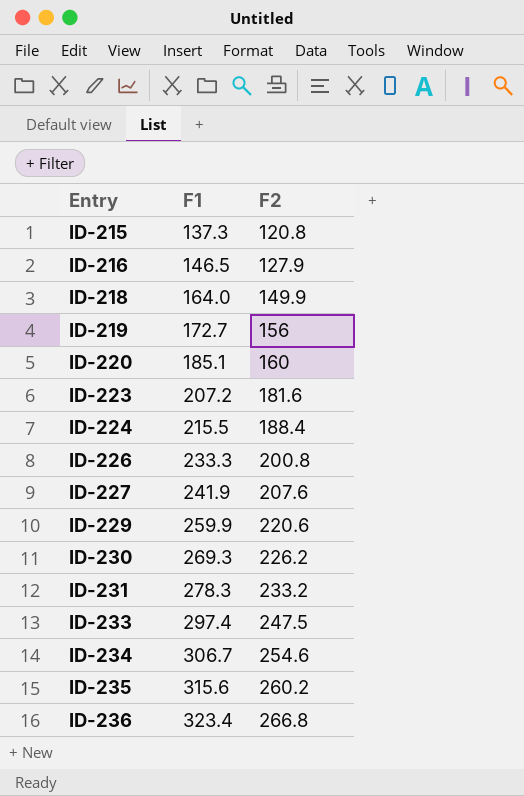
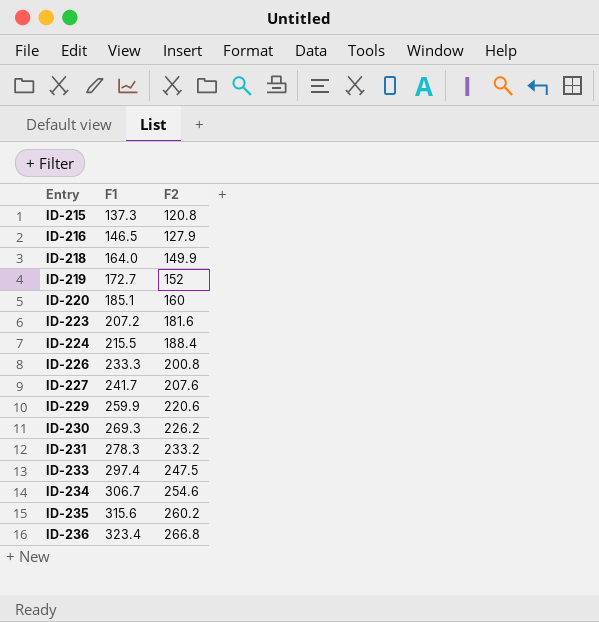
ID-219 | F2: 156 -> 152
ID-227 | F1: 241.9 -> 241.7

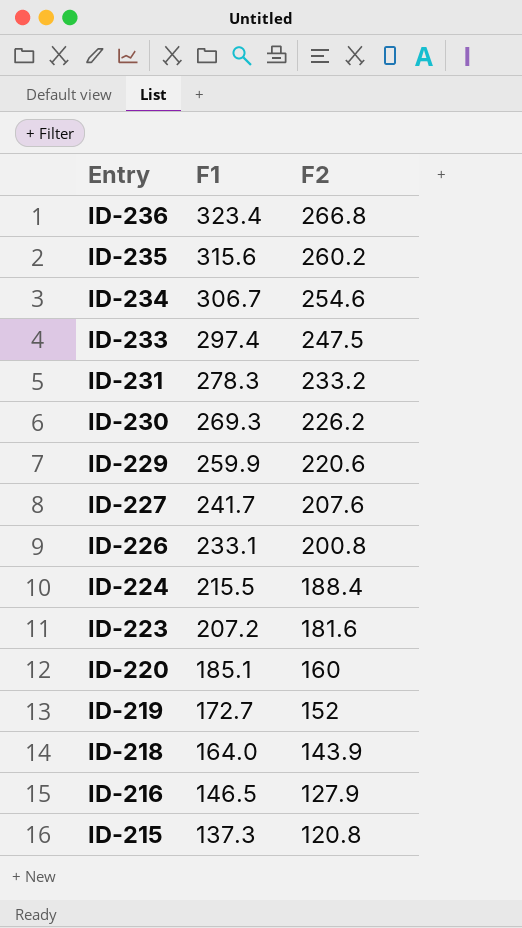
row order: Entry ascending -> Entry descending
ID-226 | F1: 233.3 -> 233.1
ID-218 | F2: 149.9 -> 143.9

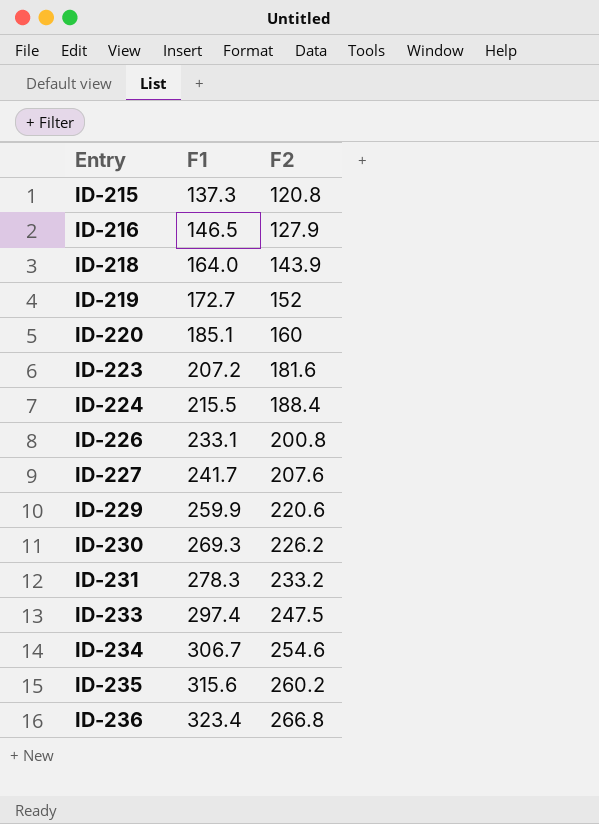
row order: Entry descending -> Entry ascending

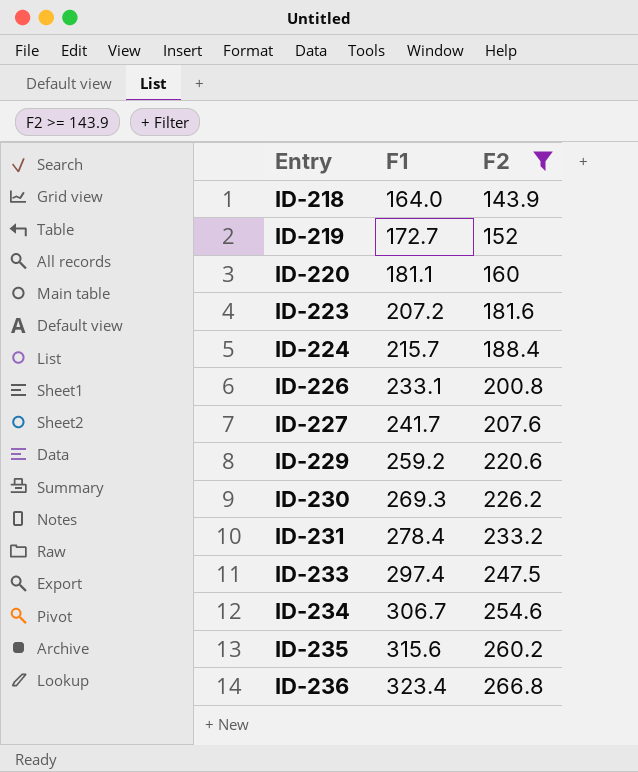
filter: none -> F2 >= 143.9
ID-220 | F1: 185.1 -> 181.1
ID-224 | F1: 215.5 -> 215.7
ID-229 | F1: 259.9 -> 259.2
ID-231 | F1: 278.3 -> 278.4

